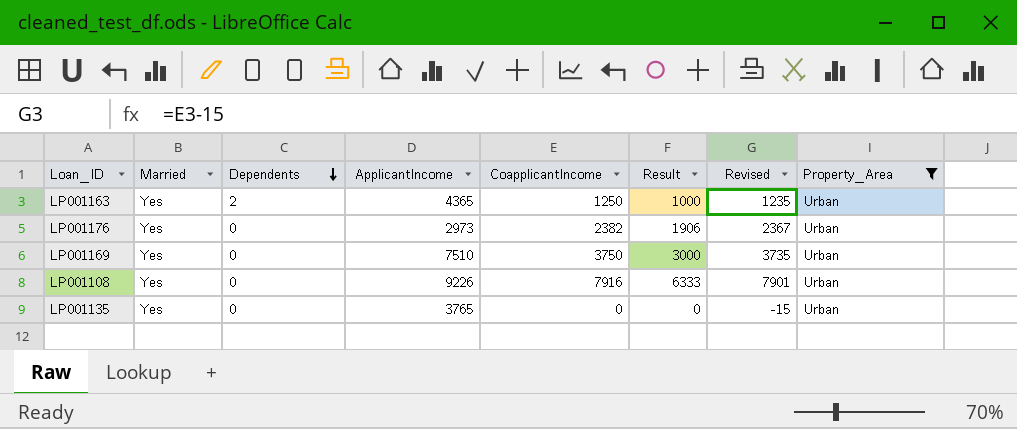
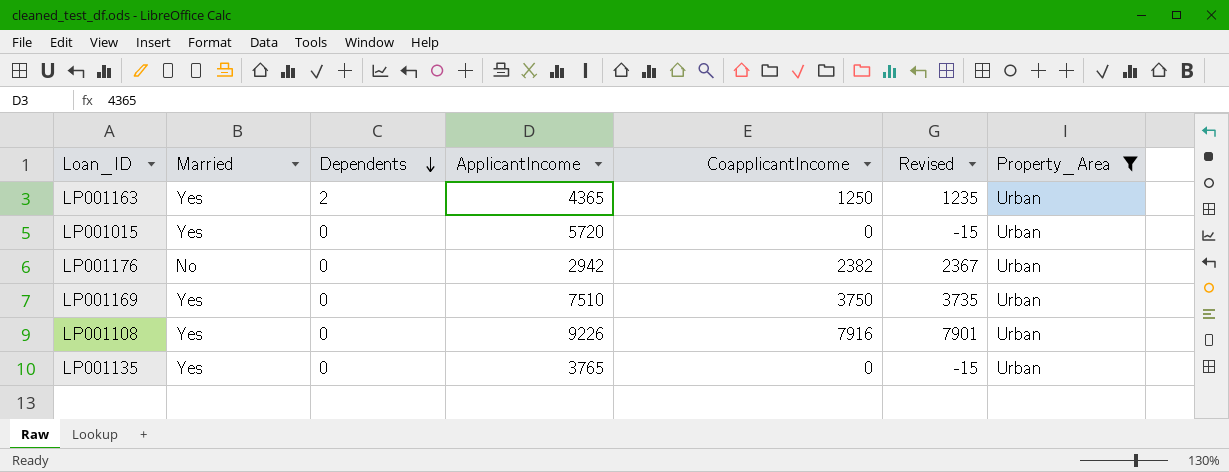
column Result | formula: [CoapplicantIncome] * 0.8 -> none
row LP001015: none -> Yes | 0 | 5720 | 0 | -15 | Urban
LP001176 | Married: Yes -> No
LP001176 | ApplicantIncome: 2973 -> 2942

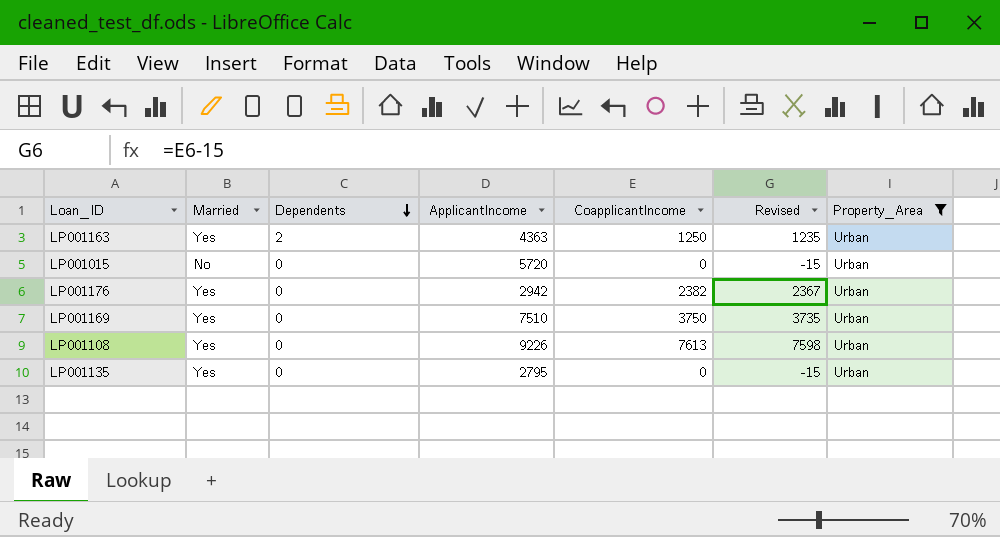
LP001163 | ApplicantIncome: 4365 -> 4363
LP001015 | Married: Yes -> No
LP001176 | Married: No -> Yes
LP001108 | CoapplicantIncome: 7916 -> 7613
LP001108 | Revised: 7901 -> 7598
LP001135 | ApplicantIncome: 3765 -> 2795

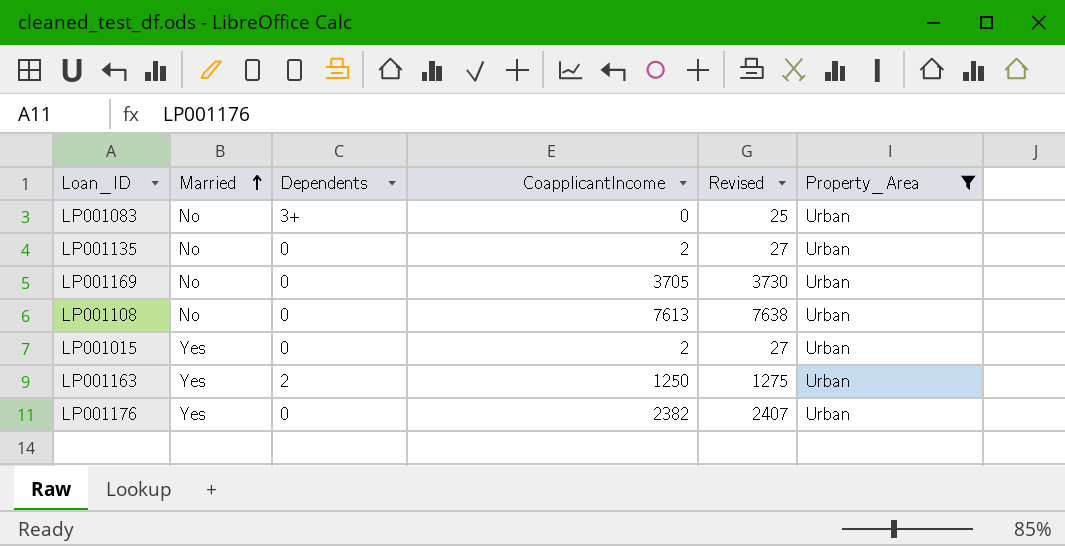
row order: Dependents descending -> Married ascending
column ApplicantIncome | position: 4 -> none
column Revised | formula: [CoapplicantIncome] - 15 -> [CoapplicantIncome] + 25
row LP001083: none -> No | 3+ | 0 | 25 | Urban
LP001135 | Married: Yes -> No
LP001135 | CoapplicantIncome: 0 -> 2
LP001169 | Married: Yes -> No
LP001169 | CoapplicantIncome: 3750 -> 3705
LP001108 | Married: Yes -> No
LP001015 | Married: No -> Yes
LP001015 | CoapplicantIncome: 0 -> 2

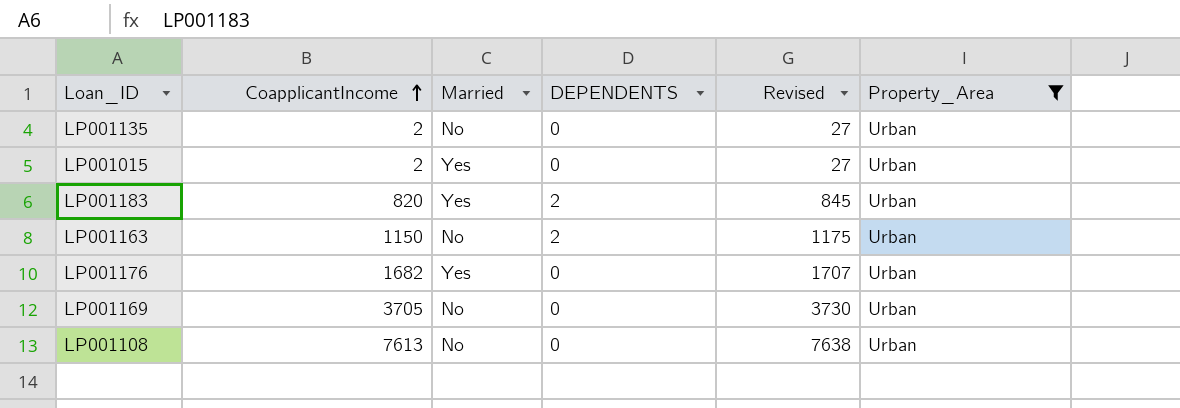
row order: Married ascending -> CoapplicantIncome ascending
column CoapplicantIncome | position: 4 -> 2
column name: Dependents -> DEPENDENTS
row LP001083: No | 3+ | 0 | 25 | Urban -> none
row LP001183: none -> 820 | Yes | 2 | 845 | Urban
LP001163 | CoapplicantIncome: 1250 -> 1150
LP001163 | Married: Yes -> No
LP001163 | Revised: 1275 -> 1175
LP001176 | CoapplicantIncome: 2382 -> 1682
LP001176 | Revised: 2407 -> 1707

